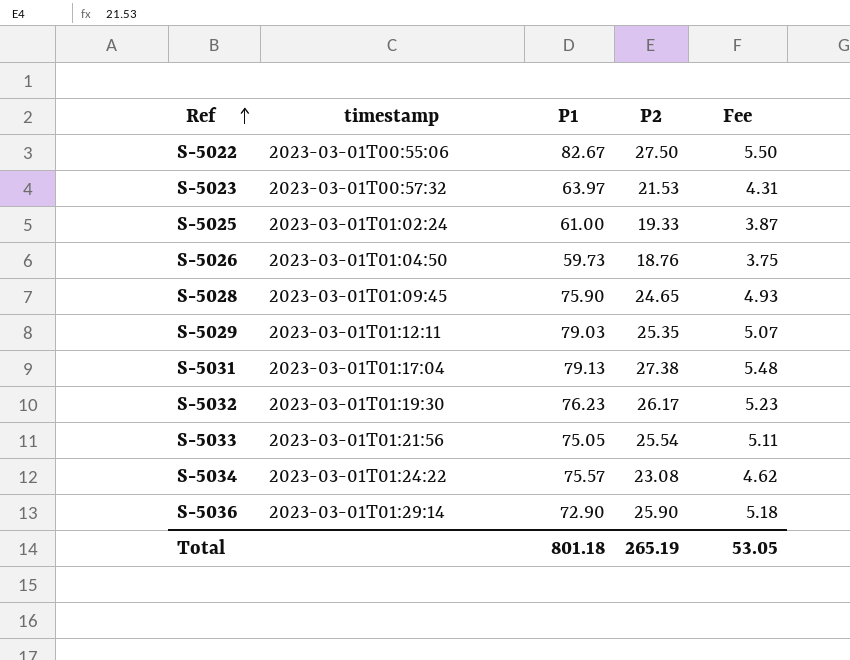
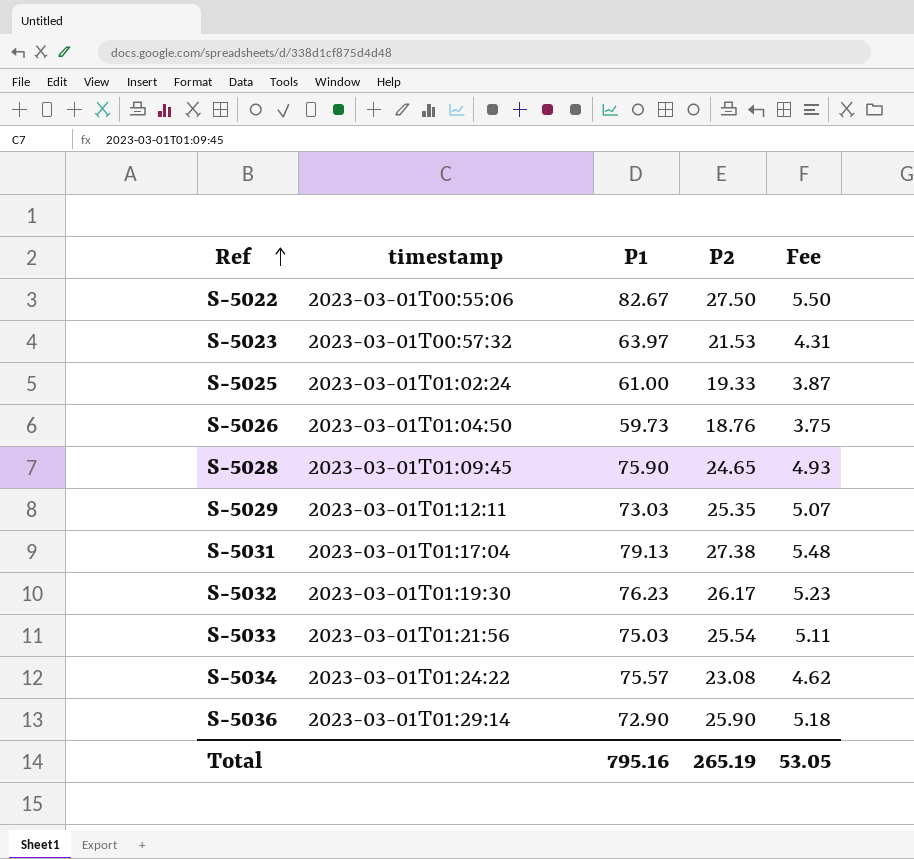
S-5029 | P1: 79.03 -> 73.03
S-5033 | P1: 75.05 -> 75.03
Total | P1: 801.18 -> 795.16

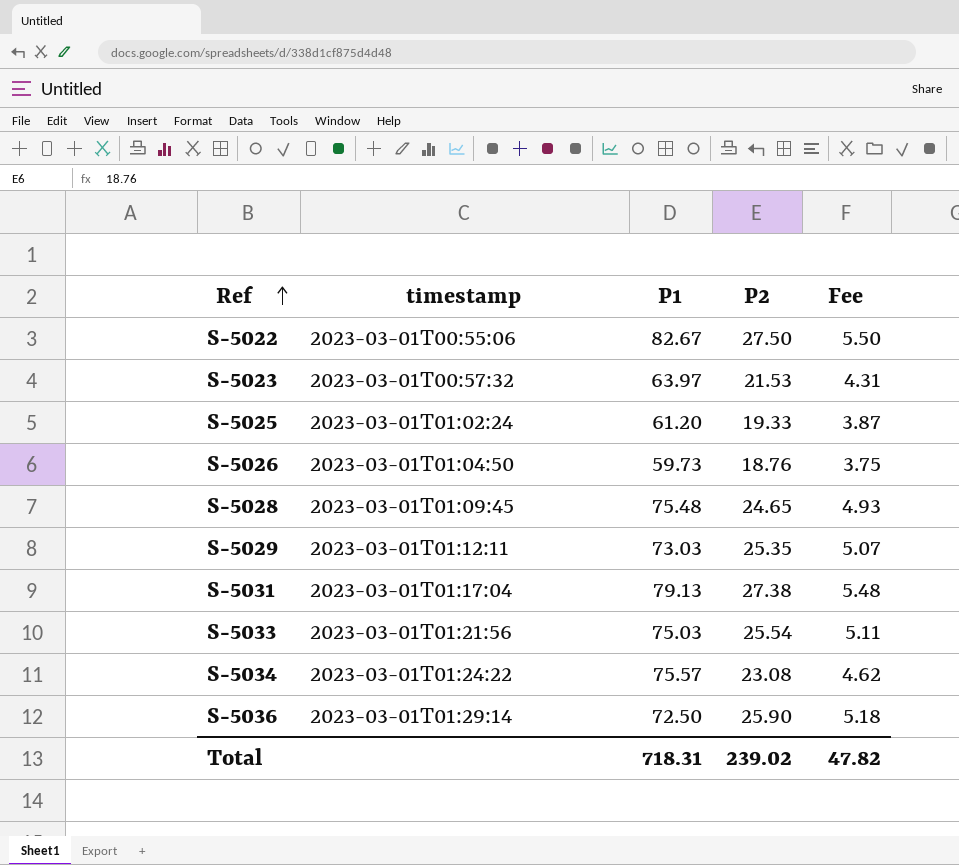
row S-5032: 2023-03-01T01:19:30 | 76.23 | 26.17 | 5.23 -> none
S-5025 | P1: 61.00 -> 61.20
S-5028 | P1: 75.90 -> 75.48
S-5036 | P1: 72.90 -> 72.50
Total | P1: 795.16 -> 718.31
Total | P2: 265.19 -> 239.02
Total | Fee: 53.05 -> 47.82

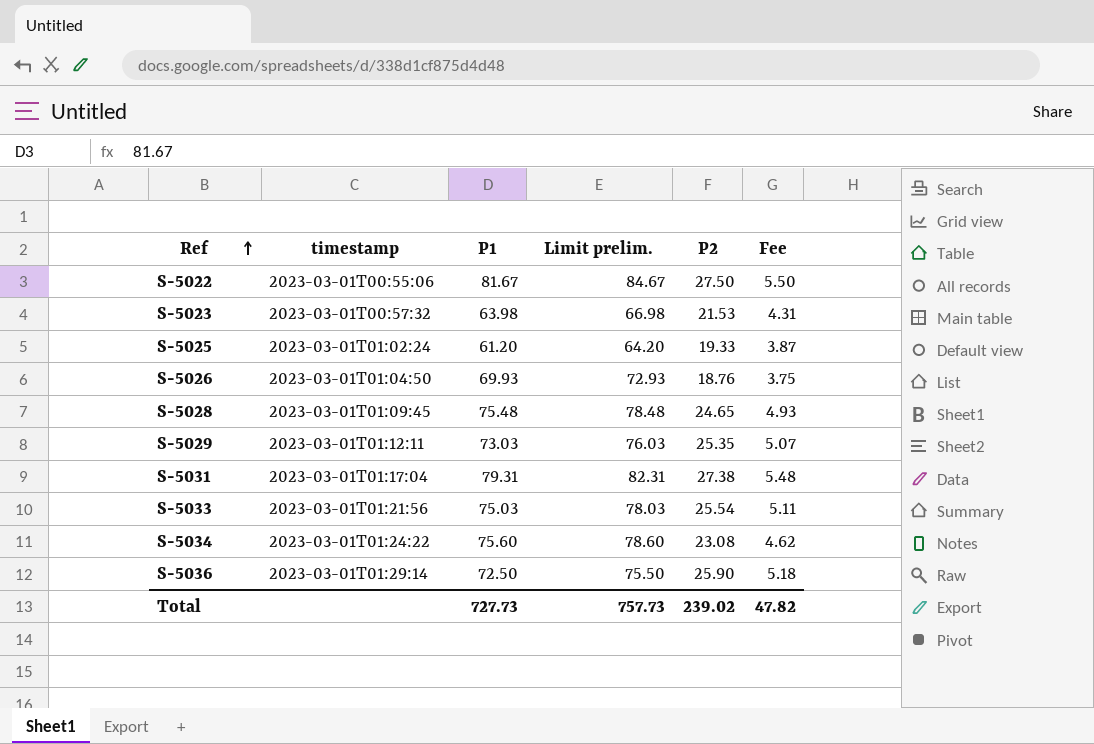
column Limit prelim. | formula: none -> [P1] + 3
S-5022 | P1: 82.67 -> 81.67
S-5023 | P1: 63.97 -> 63.98
S-5026 | P1: 59.73 -> 69.93
S-5031 | P1: 79.13 -> 79.31
S-5034 | P1: 75.57 -> 75.60
Total | P1: 718.31 -> 727.73

